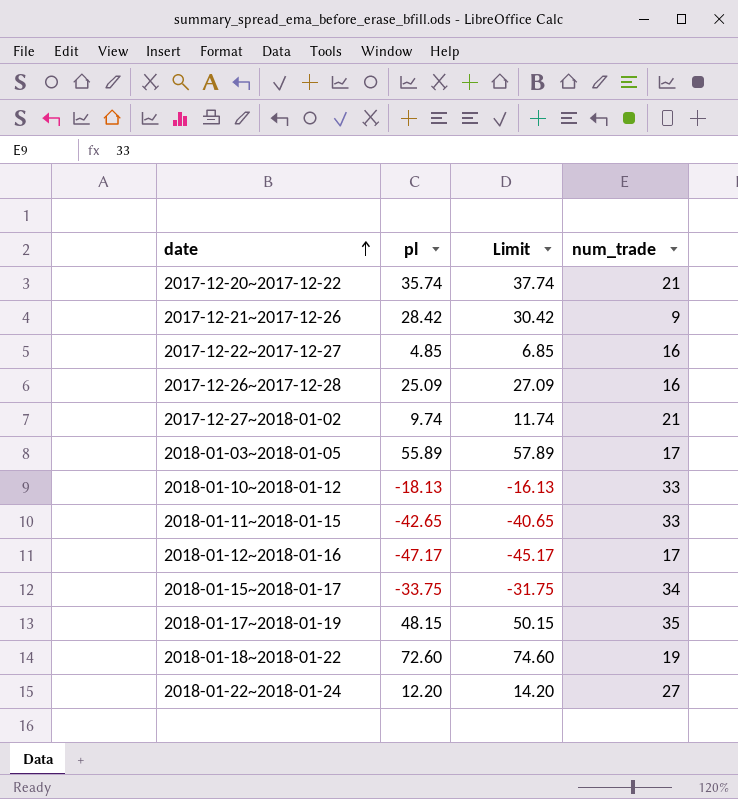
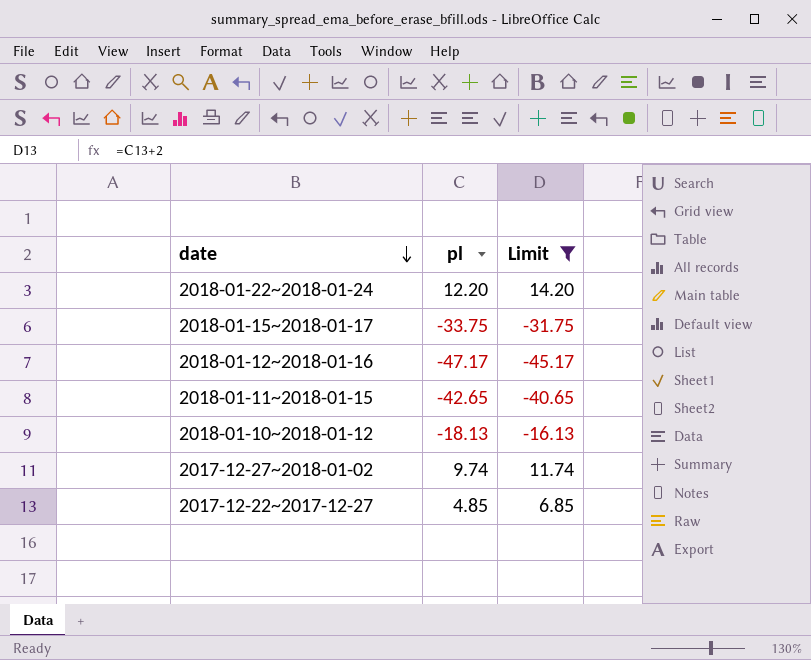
filter: none -> Limit <= 14.20
row order: date ascending -> date descending
column num_trade | position: 4 -> none

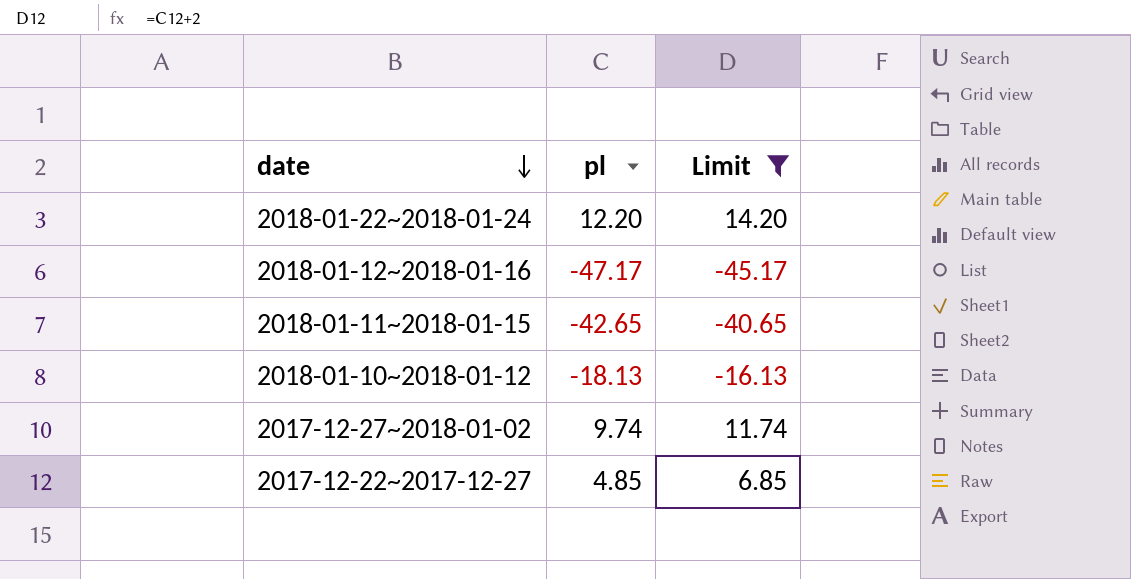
row 2018-01-15~2018-01-17: -33.75 | -31.75 -> none

